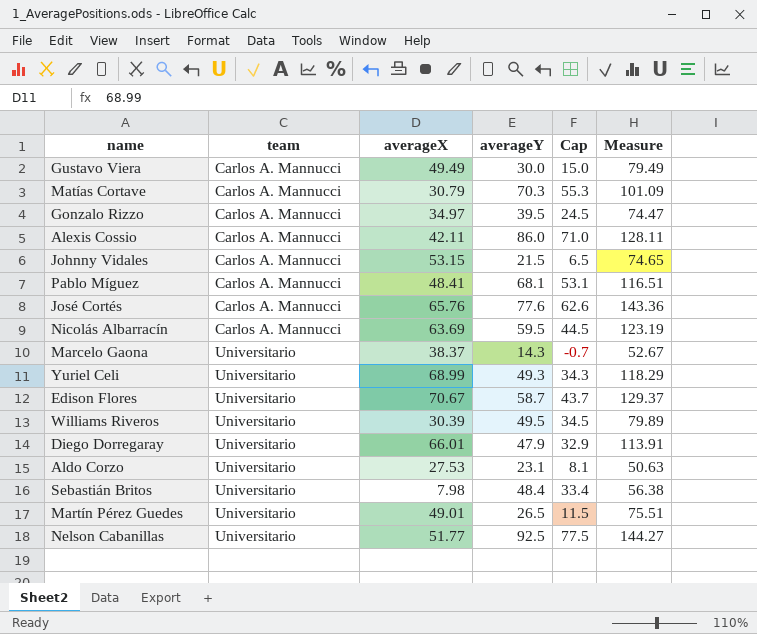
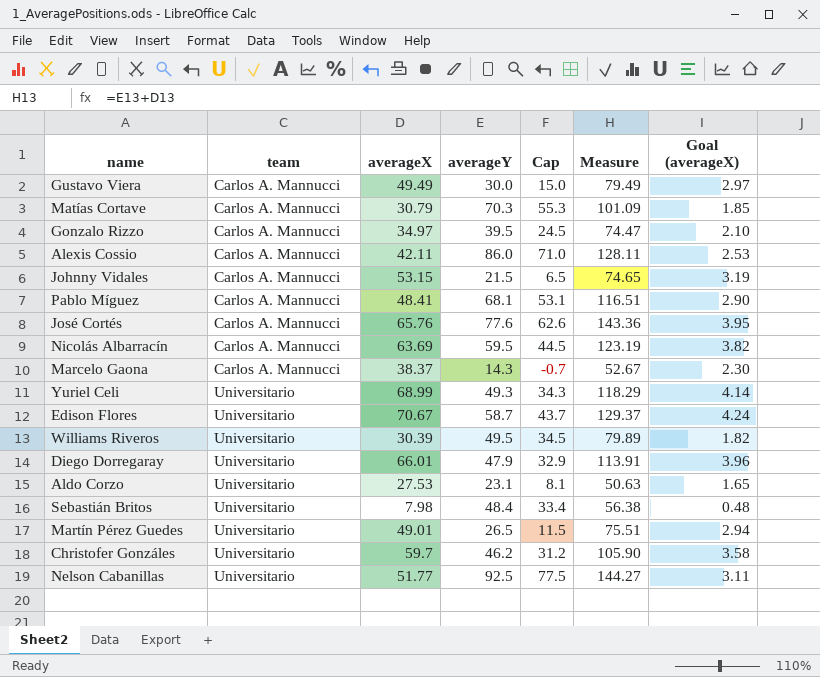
column Goal (averageX) | formula: none -> [averageX] * 0.06
Marcelo Gaona | team: Universitario -> Carlos A. Mannucci
row Christofer Gonzáles: none -> Universitario | 59.7 | 46.2 | 31.2 | 105.90 | 3.58

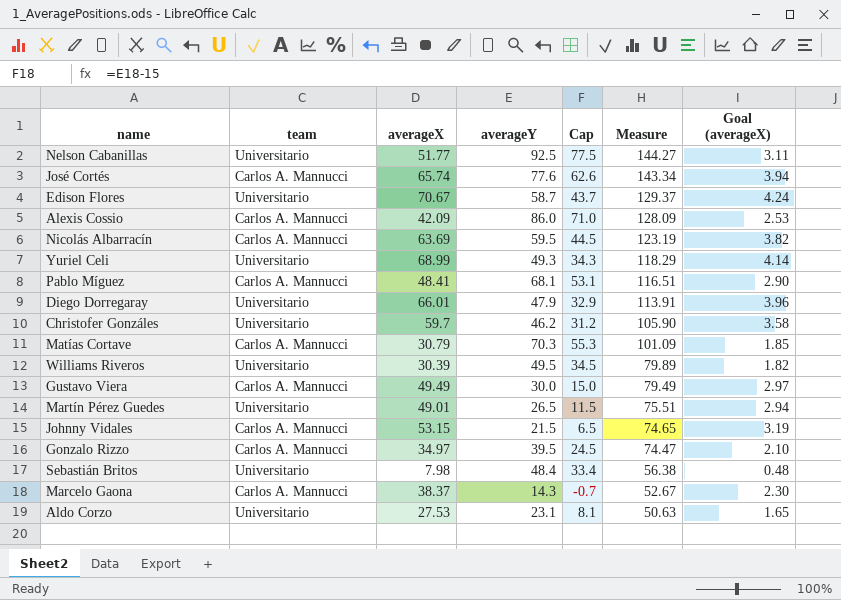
row order: team ascending -> Measure descending
José Cortés | averageX: 65.76 -> 65.74
José Cortés | Measure: 143.36 -> 143.34
José Cortés | Goal (averageX): 3.95 -> 3.94
Alexis Cossio | averageX: 42.11 -> 42.09
Alexis Cossio | Measure: 128.11 -> 128.09

